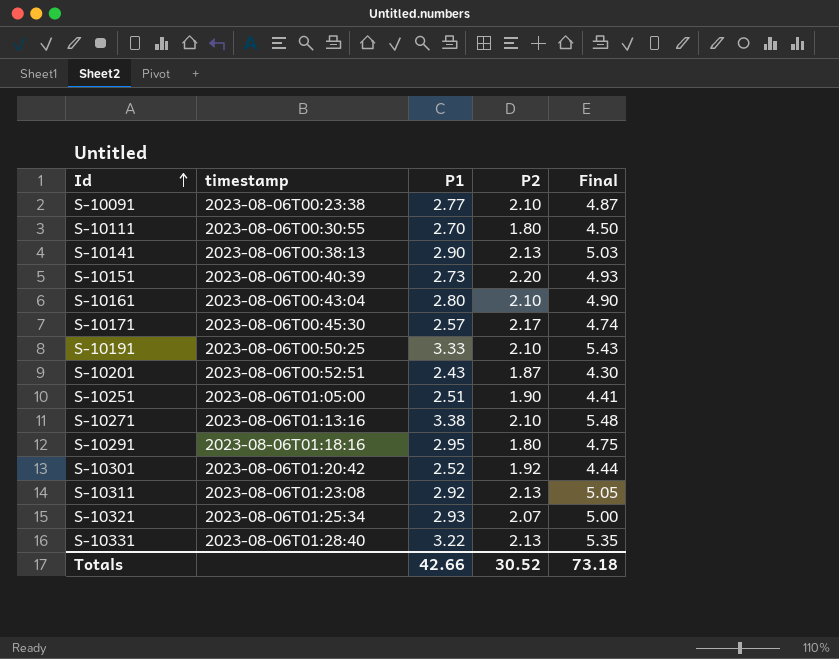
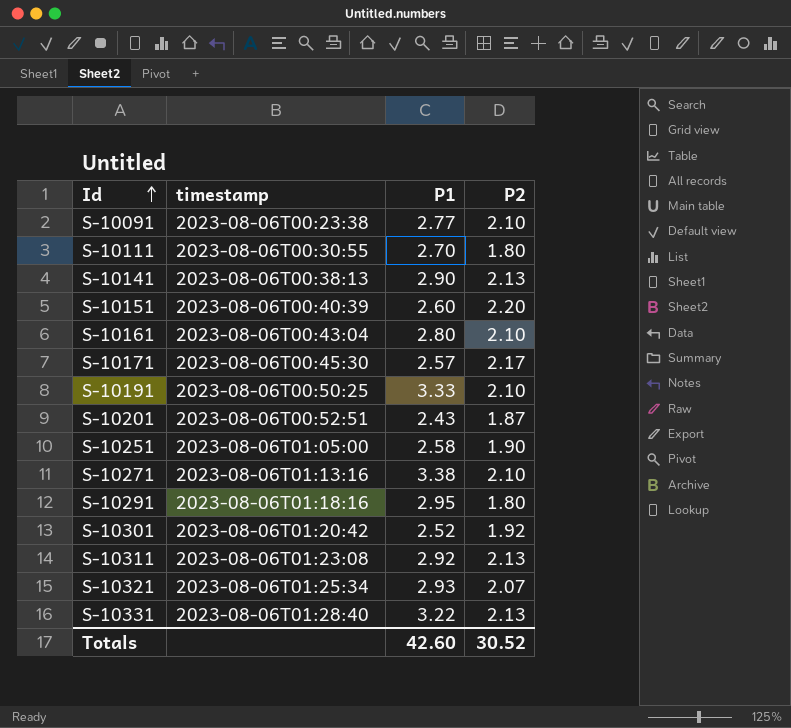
column Final | formula: [P1] + [P2] -> none
S-10151 | P1: 2.73 -> 2.60
S-10251 | P1: 2.51 -> 2.58
Totals | P1: 42.66 -> 42.60

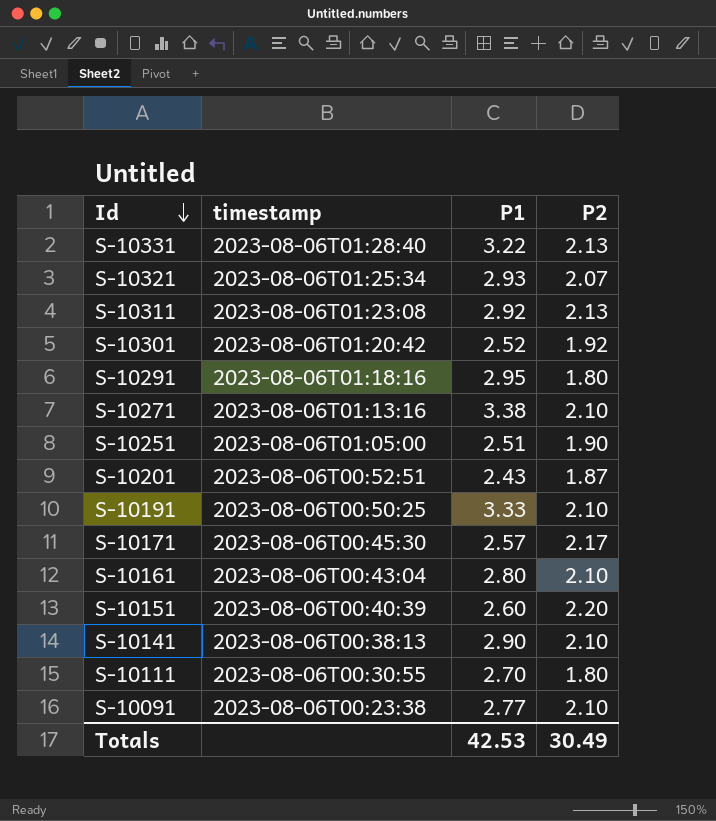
row order: Id ascending -> Id descending
S-10251 | P1: 2.58 -> 2.51
S-10141 | P2: 2.13 -> 2.10
Totals | P1: 42.60 -> 42.53
Totals | P2: 30.52 -> 30.49

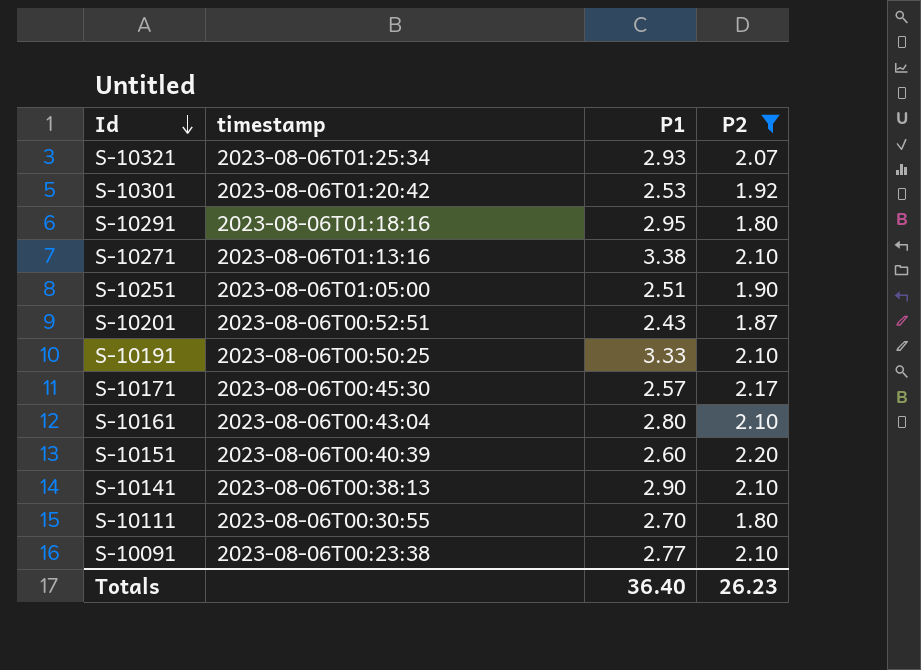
filter: none -> P2 != 2.13
S-10301 | P1: 2.52 -> 2.53
Totals | P1: 42.53 -> 36.40
Totals | P2: 30.49 -> 26.23

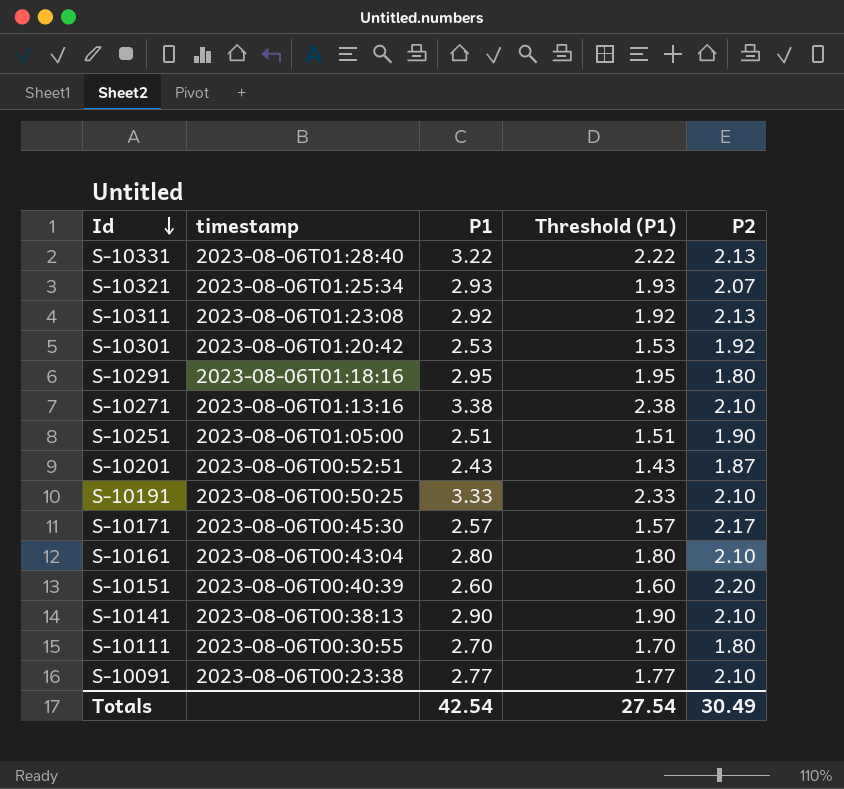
filter: P2 != 2.13 -> none
column Threshold (P1) | formula: none -> [P1] - 1
Totals | P1: 36.40 -> 42.54
Totals | P2: 26.23 -> 30.49

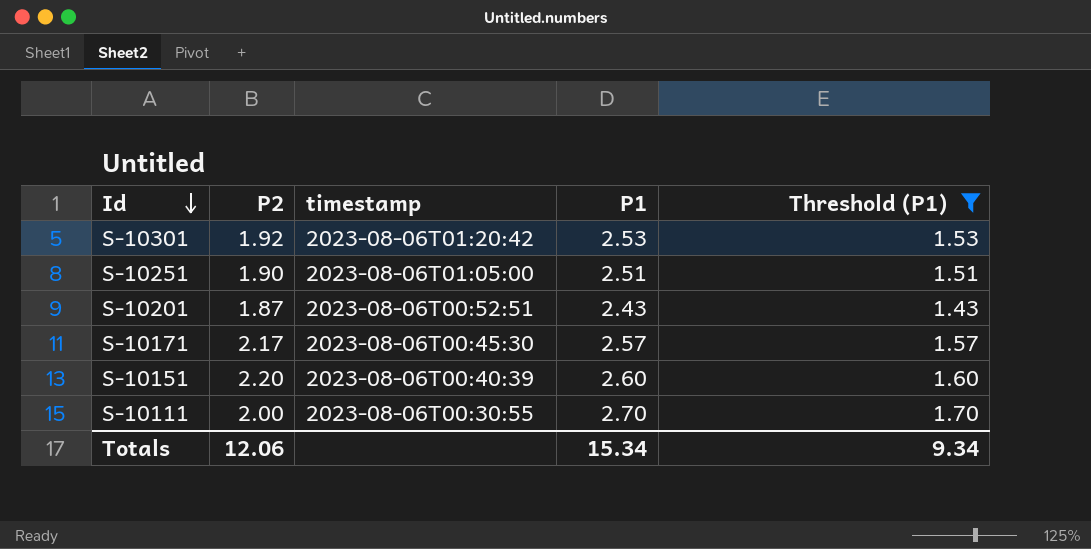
filter: none -> Threshold (P1) <= 1.70
column P2 | position: 5 -> 2
S-10111 | P2: 1.80 -> 2.00
Totals | P2: 30.49 -> 12.06
Totals | P1: 42.54 -> 15.34
Totals | Threshold (P1): 27.54 -> 9.34

